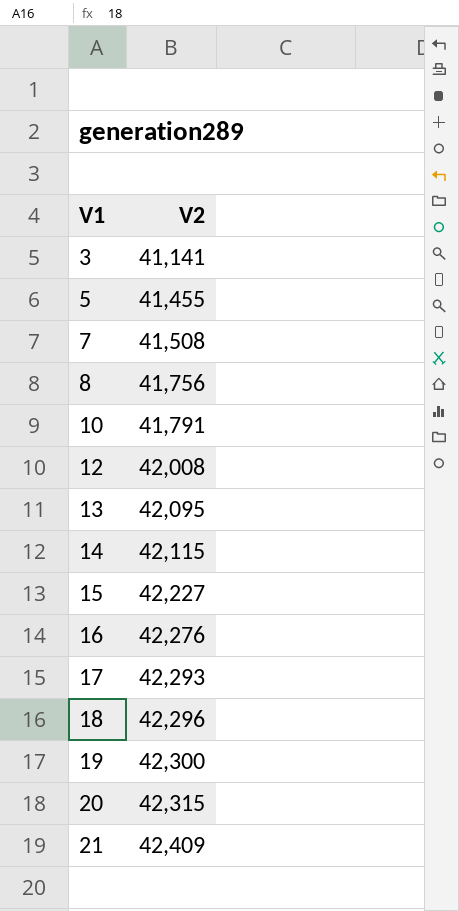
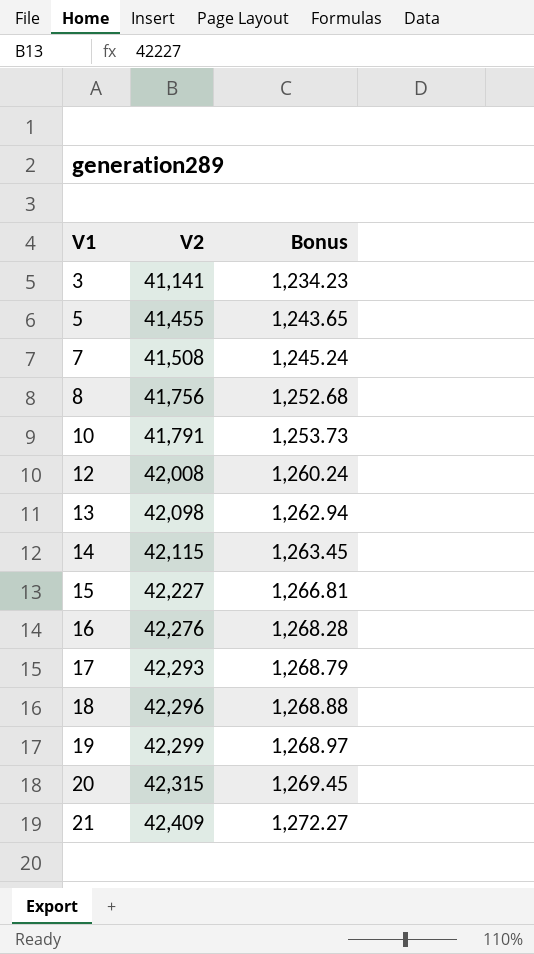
column Bonus | formula: none -> [V2] * 0.03
13 | V2: 42,095 -> 42,098
19 | V2: 42,300 -> 42,299

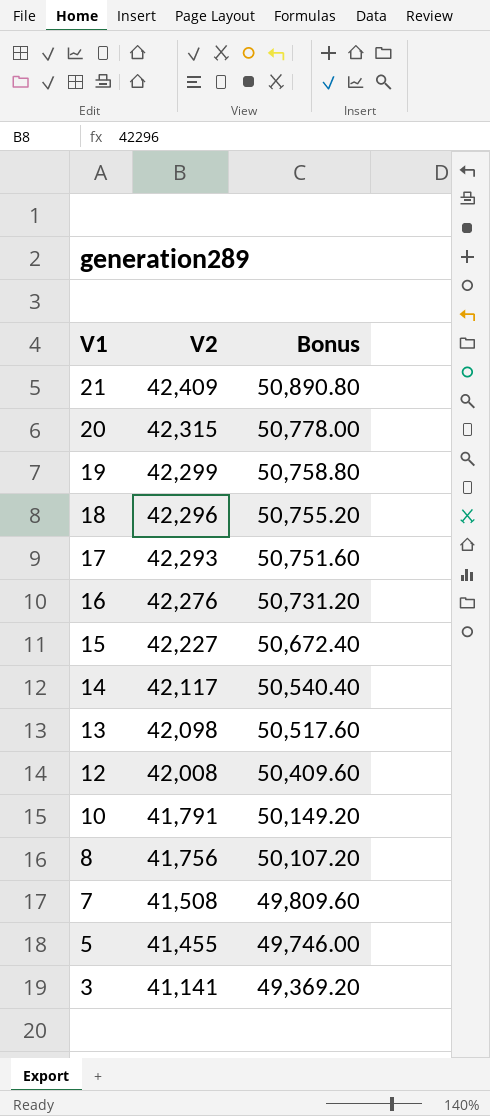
row order: V1 ascending -> V1 descending
column Bonus | formula: [V2] * 0.03 -> [V2] * 1.2
14 | V2: 42,115 -> 42,117

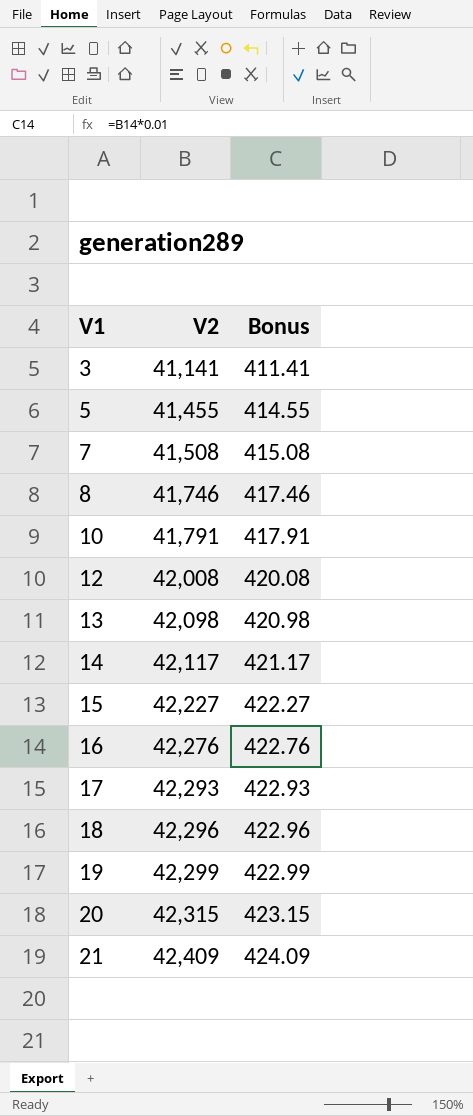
row order: V1 descending -> V1 ascending
column Bonus | formula: [V2] * 1.2 -> [V2] * 0.01
8 | V2: 41,756 -> 41,746

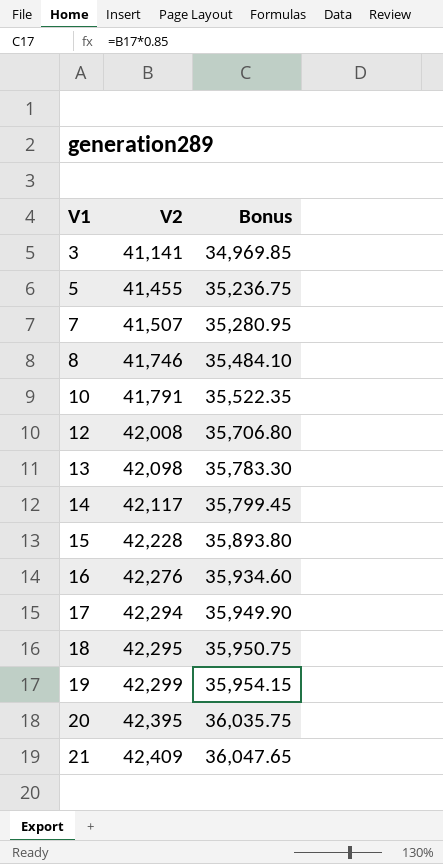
column Bonus | formula: [V2] * 0.01 -> [V2] * 0.85
7 | V2: 41,508 -> 41,507
15 | V2: 42,227 -> 42,228
17 | V2: 42,293 -> 42,294
18 | V2: 42,296 -> 42,295
20 | V2: 42,315 -> 42,395

